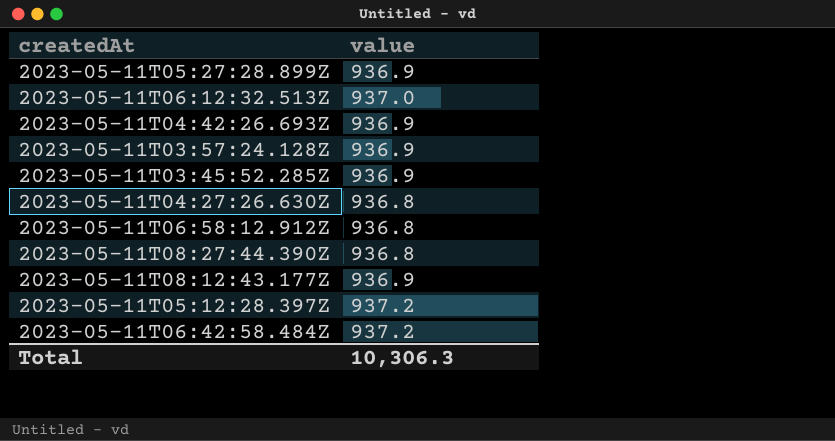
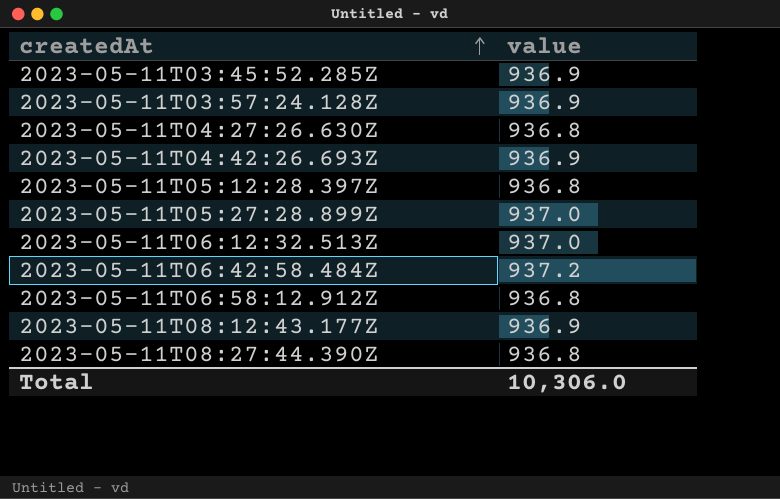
row order: none -> createdAt ascending
2023-05-11T05:12:28.397Z | value: 937.2 -> 936.8
2023-05-11T05:27:28.899Z | value: 936.9 -> 937.0
Total | value: 10,306.3 -> 10,306.0

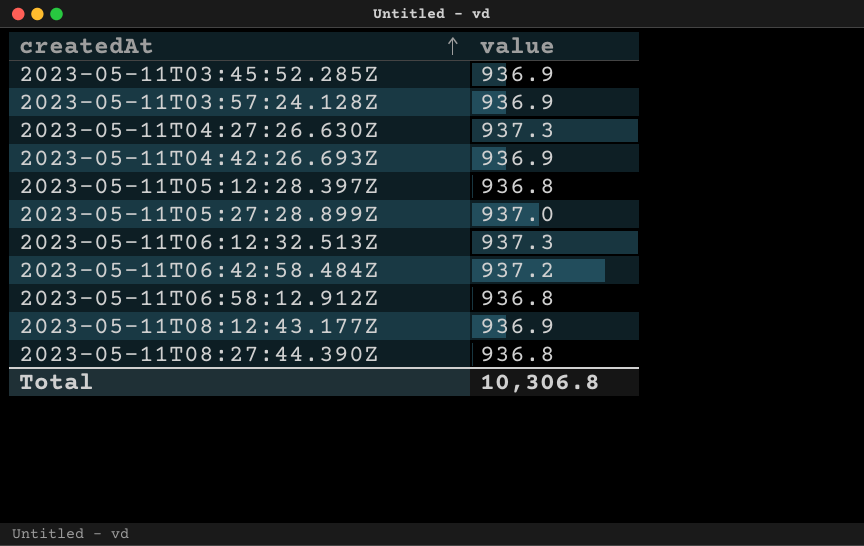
2023-05-11T04:27:26.630Z | value: 936.8 -> 937.3
2023-05-11T06:12:32.513Z | value: 937.0 -> 937.3
Total | value: 10,306.0 -> 10,306.8

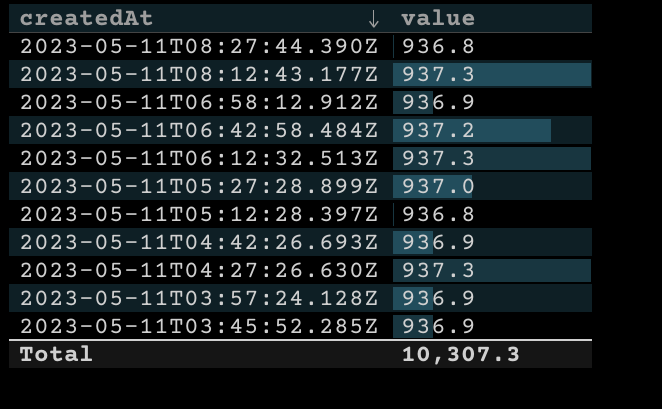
row order: createdAt ascending -> createdAt descending
2023-05-11T08:12:43.177Z | value: 936.9 -> 937.3
2023-05-11T06:58:12.912Z | value: 936.8 -> 936.9
Total | value: 10,306.8 -> 10,307.3

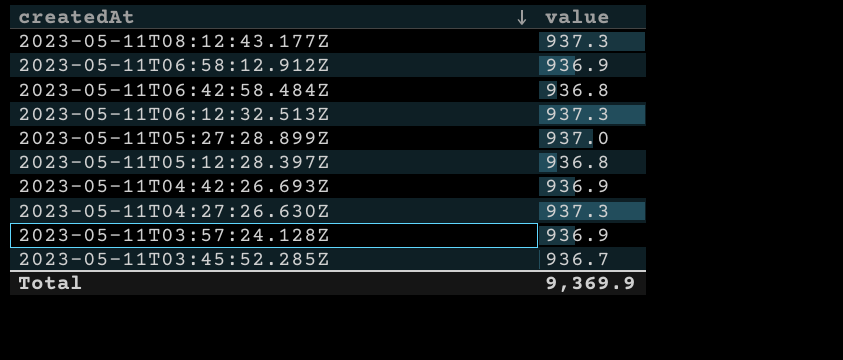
row 2023-05-11T08:27:44.390Z: 936.8 -> none
2023-05-11T06:42:58.484Z | value: 937.2 -> 936.8
2023-05-11T03:45:52.285Z | value: 936.9 -> 936.7
Total | value: 10,307.3 -> 9,369.9

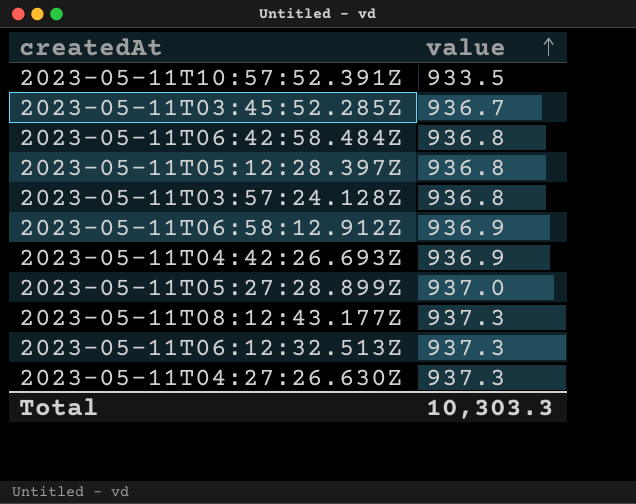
row order: createdAt descending -> value ascending
row 2023-05-11T10:57:52.391Z: none -> 933.5
2023-05-11T03:57:24.128Z | value: 936.9 -> 936.8
Total | value: 9,369.9 -> 10,303.3

